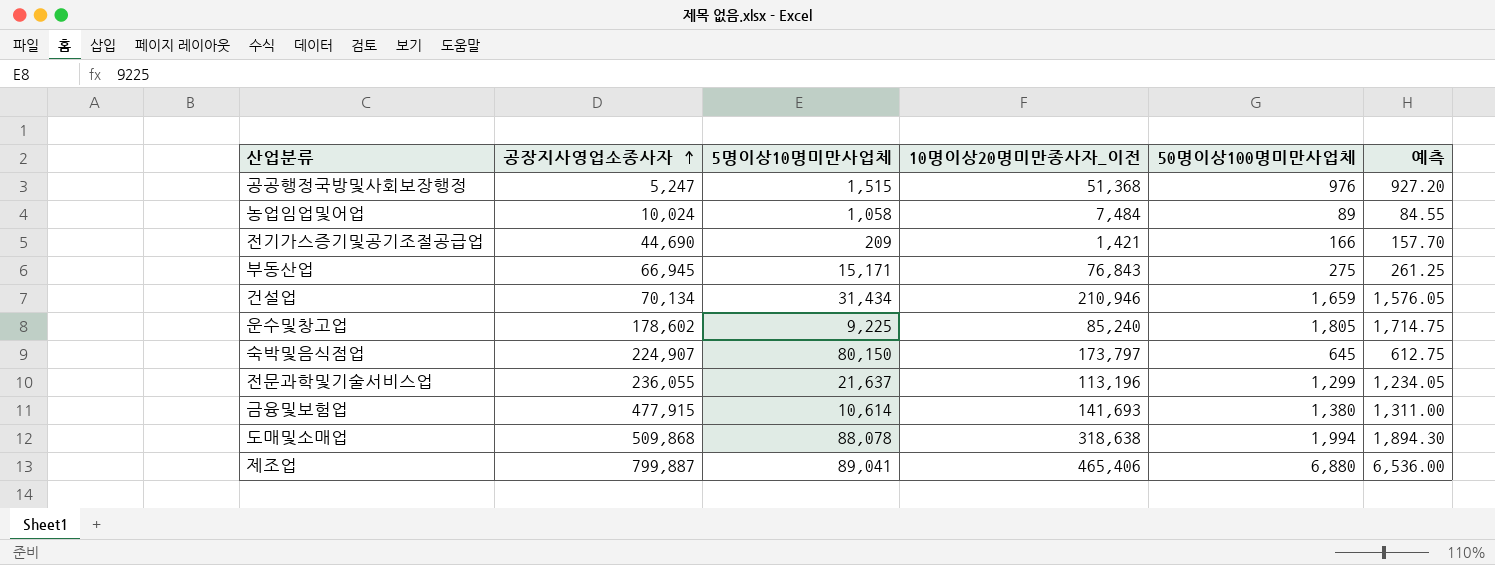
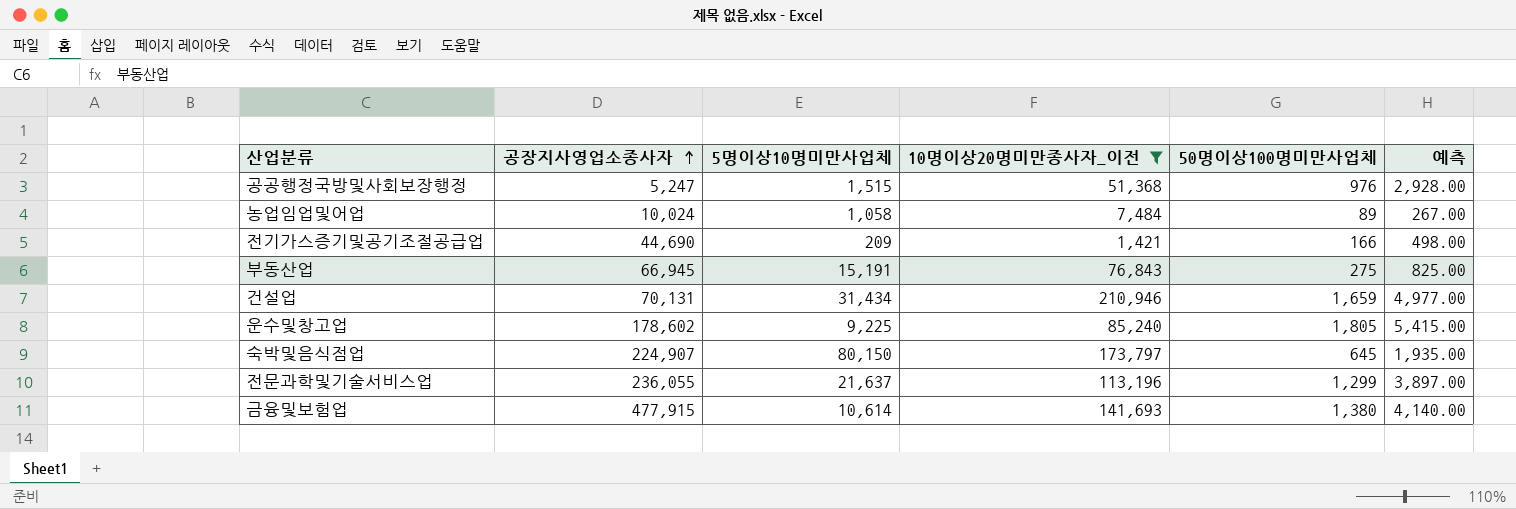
filter: none -> 10명이상20명미만종사자_이전 <= 210,946
column 예측 | formula: [50명이상100명미만사업체] * 0.95 -> [50명이상100명미만사업체] * 3
부동산업 | 5명이상10명미만사업체: 15,171 -> 15,191
건설업 | 공장지사영업소종사자: 70,134 -> 70,131

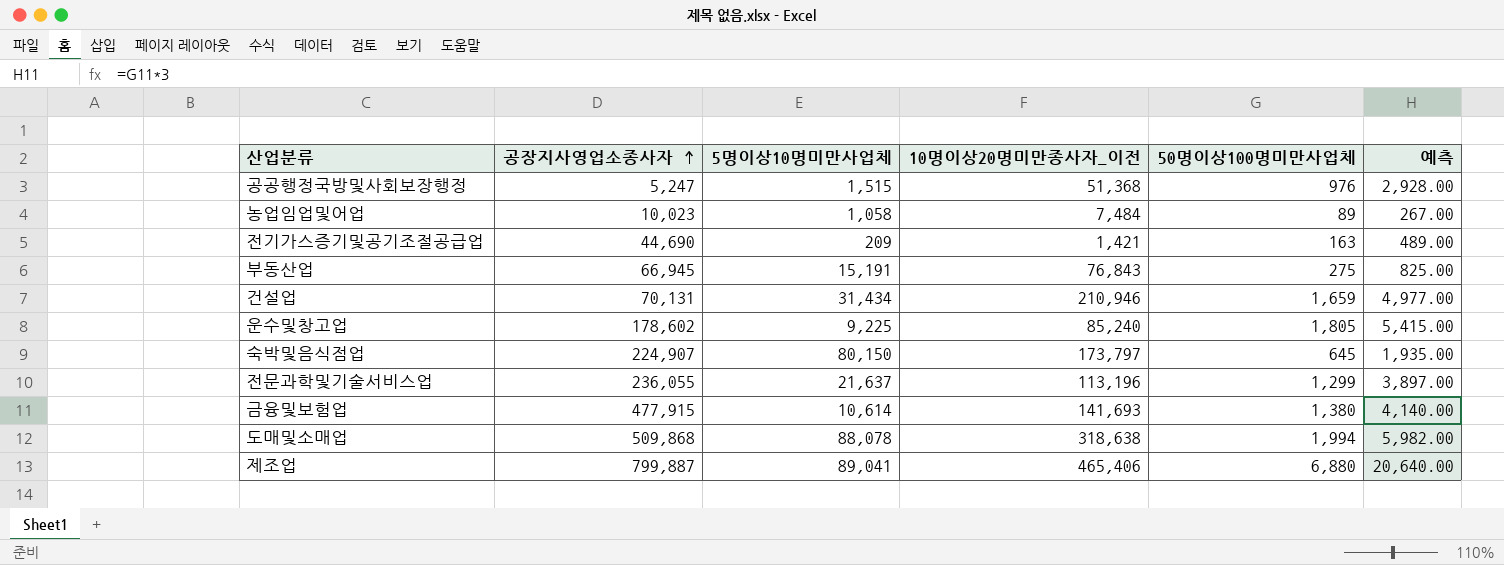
filter: 10명이상20명미만종사자_이전 <= 210,946 -> none
농업임업및어업 | 공장지사영업소종사자: 10,024 -> 10,023
전기가스증기및공기조절공급업 | 50명이상100명미만사업체: 166 -> 163
전기가스증기및공기조절공급업 | 예측: 498.00 -> 489.00

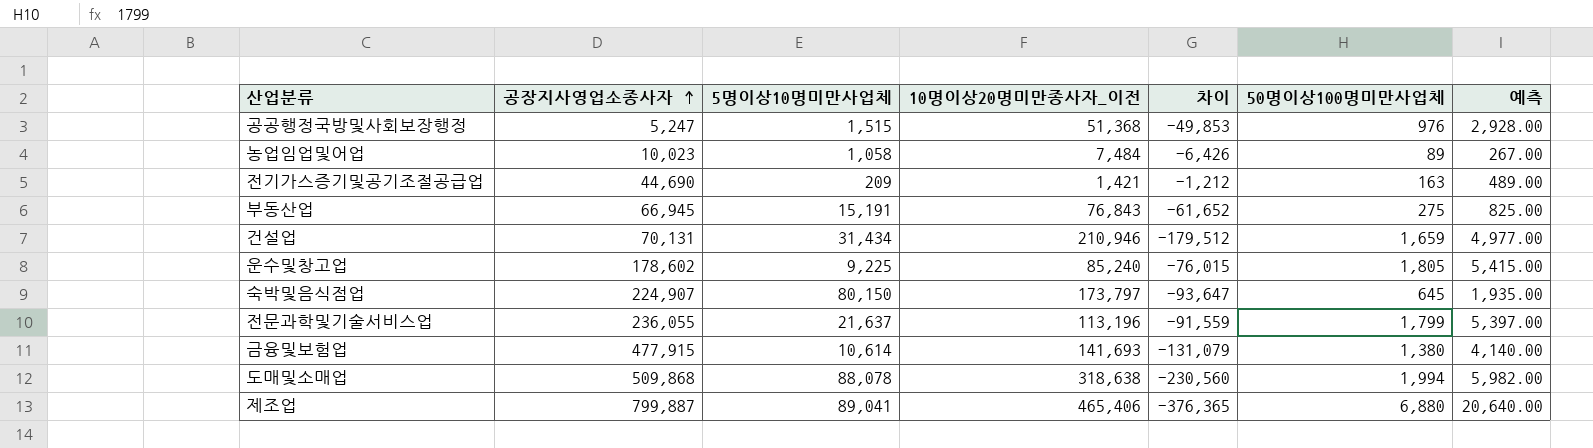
column 차이 | formula: none -> [5명이상10명미만사업체] - [10명이상20명미만종사자_이전]
전문과학및기술서비스업 | 50명이상100명미만사업체: 1,299 -> 1,799
전문과학및기술서비스업 | 예측: 3,897.00 -> 5,397.00

